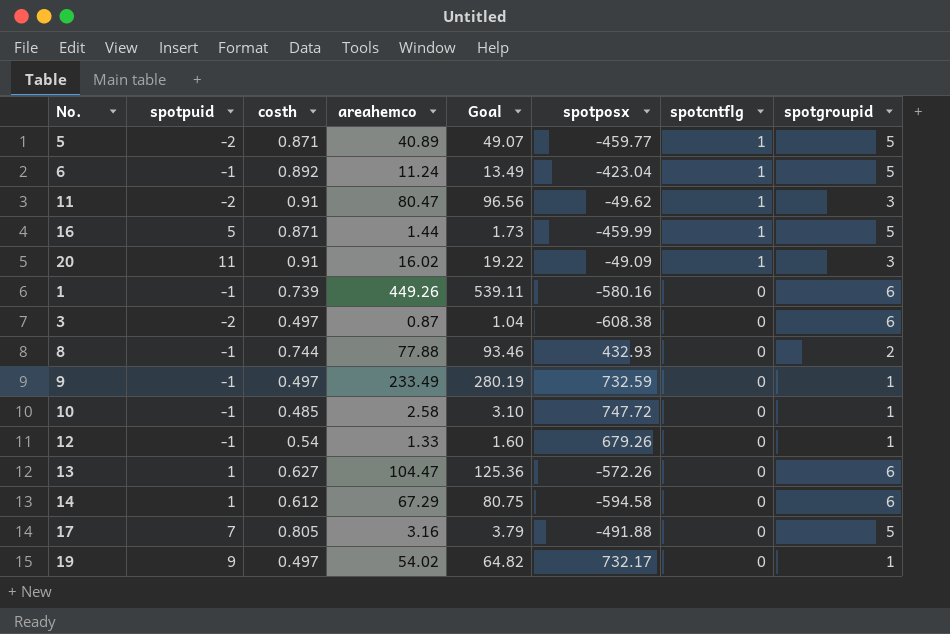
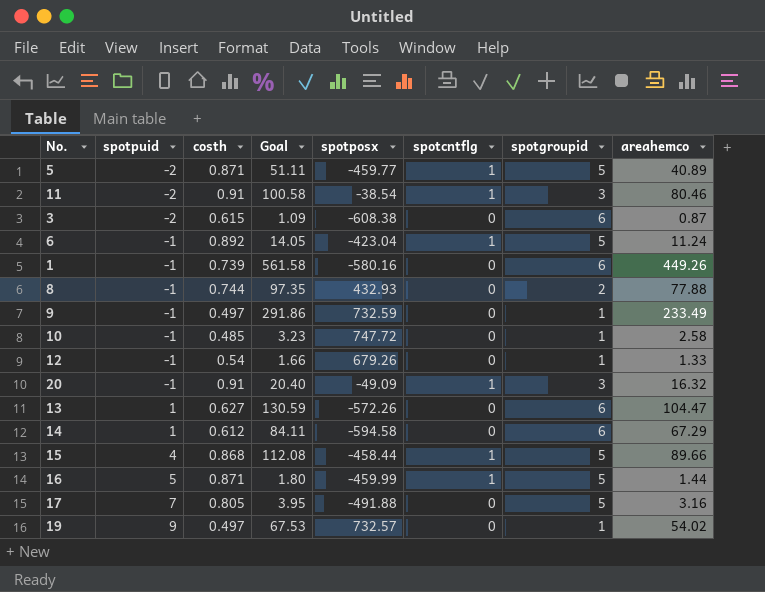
row order: spotcntflg descending -> spotpuid ascending
column Goal | formula: [areahemco] * 1.2 -> [areahemco] * 1.25
column areahemco | position: 4 -> 8
11 | spotposx: -49.62 -> -38.54
11 | areahemco: 80.47 -> 80.46
3 | costh: 0.497 -> 0.615
20 | spotpuid: 11 -> -1
20 | areahemco: 16.02 -> 16.32
row 15: none -> 4 | 0.868 | 112.08 | -458.44 | 1 | 5 | 89.66
19 | spotposx: 732.17 -> 732.57

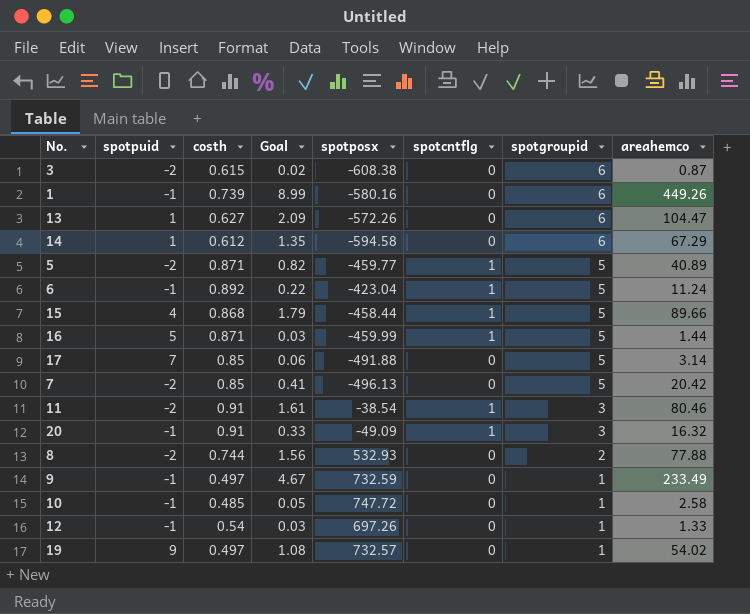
row order: spotpuid ascending -> spotgroupid descending
column Goal | formula: [areahemco] * 1.25 -> [areahemco] * 0.02
17 | costh: 0.805 -> 0.85
17 | areahemco: 3.16 -> 3.14
row 7: none -> -2 | 0.85 | 0.41 | -496.13 | 0 | 5 | 20.42
8 | spotpuid: -1 -> -2
8 | spotposx: 432.93 -> 532.93
12 | spotposx: 679.26 -> 697.26

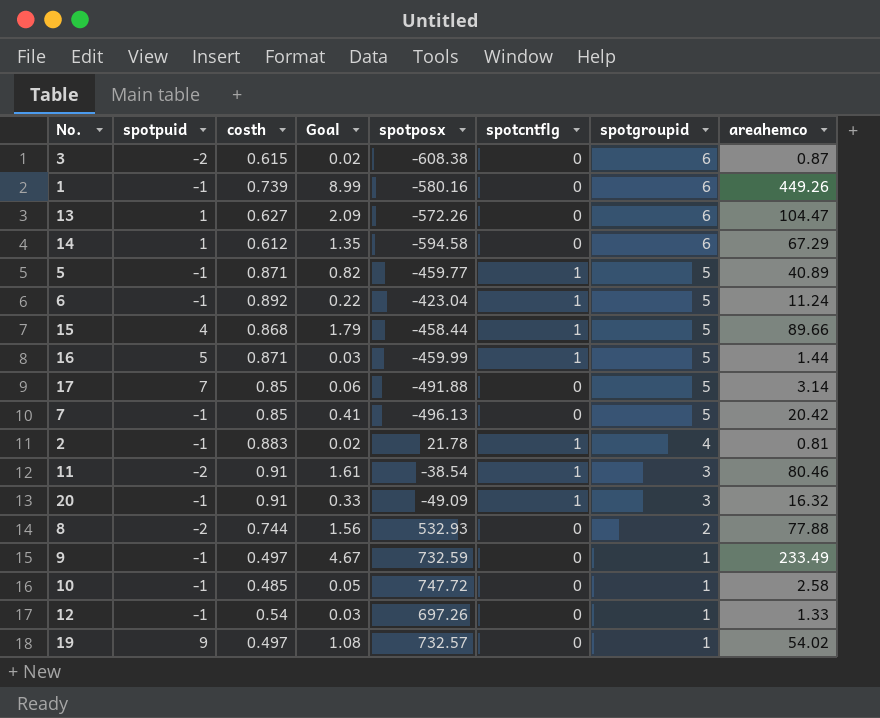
5 | spotpuid: -2 -> -1
7 | spotpuid: -2 -> -1
row 2: none -> -1 | 0.883 | 0.02 | 21.78 | 1 | 4 | 0.81

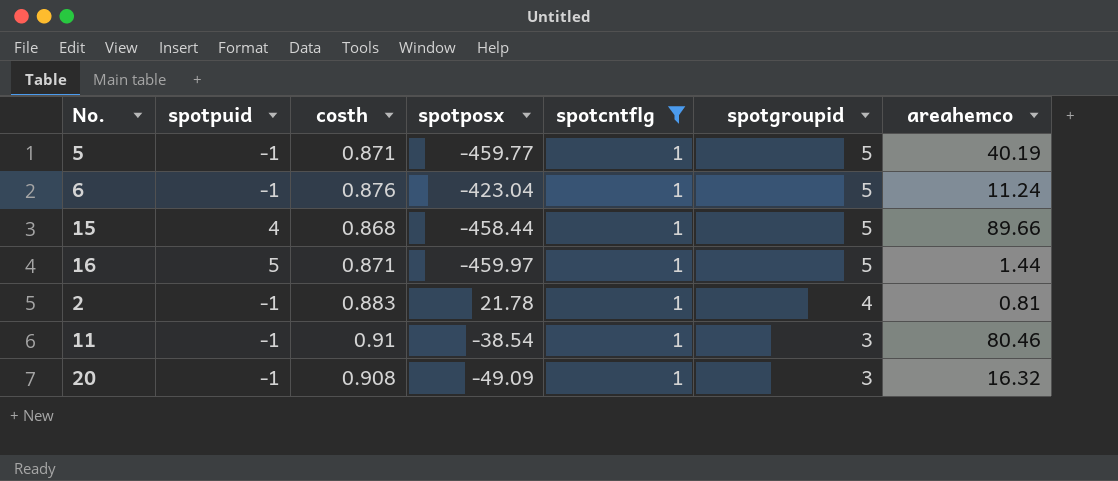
filter: none -> spotcntflg = 1
column Goal | formula: [areahemco] * 0.02 -> none
5 | areahemco: 40.89 -> 40.19
6 | costh: 0.892 -> 0.876
16 | spotposx: -459.99 -> -459.97
11 | spotpuid: -2 -> -1
20 | costh: 0.91 -> 0.908

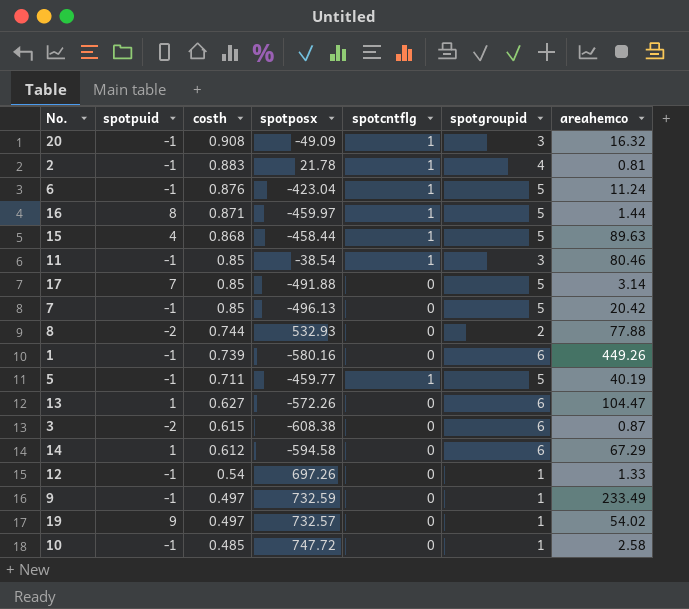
filter: spotcntflg = 1 -> none
row order: spotgroupid descending -> costh descending
16 | spotpuid: 5 -> 8
15 | areahemco: 89.66 -> 89.63
11 | costh: 0.91 -> 0.85
5 | costh: 0.871 -> 0.711

